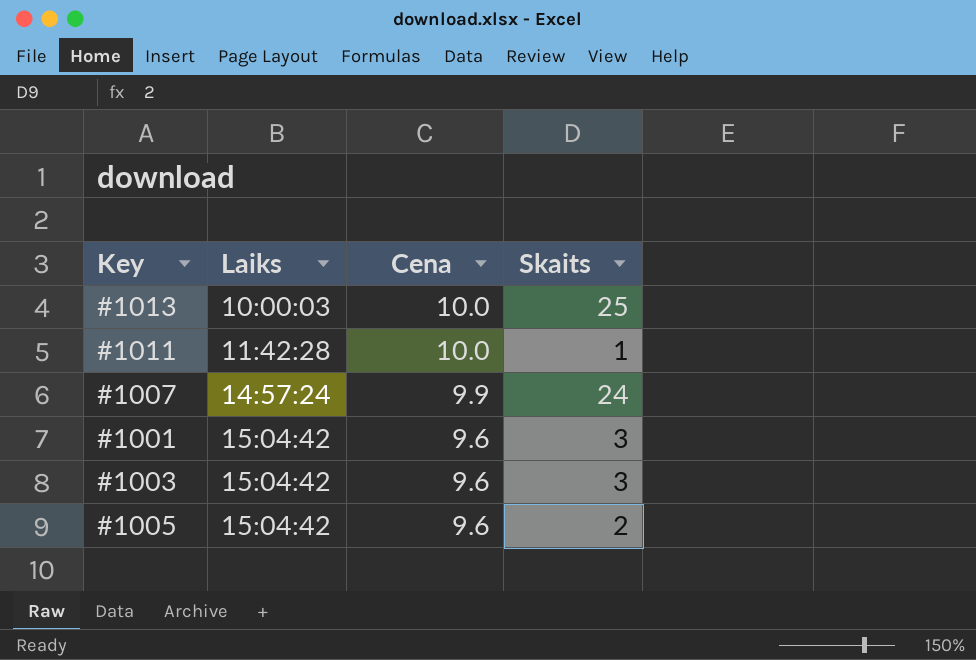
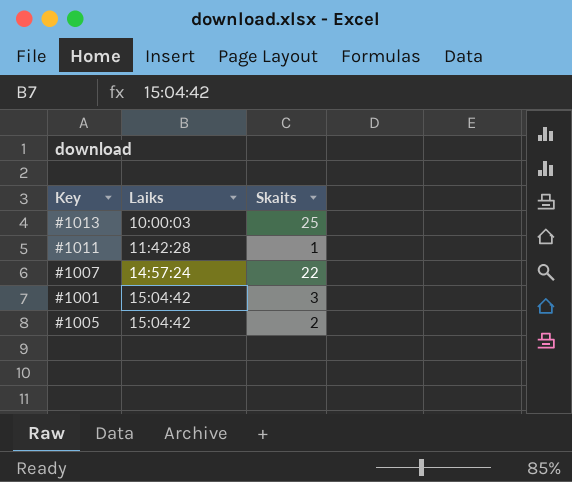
column Cena | position: 3 -> none
row #1003: 15:04:42 | 9.6 | 3 -> none
#1007 | Skaits: 24 -> 22

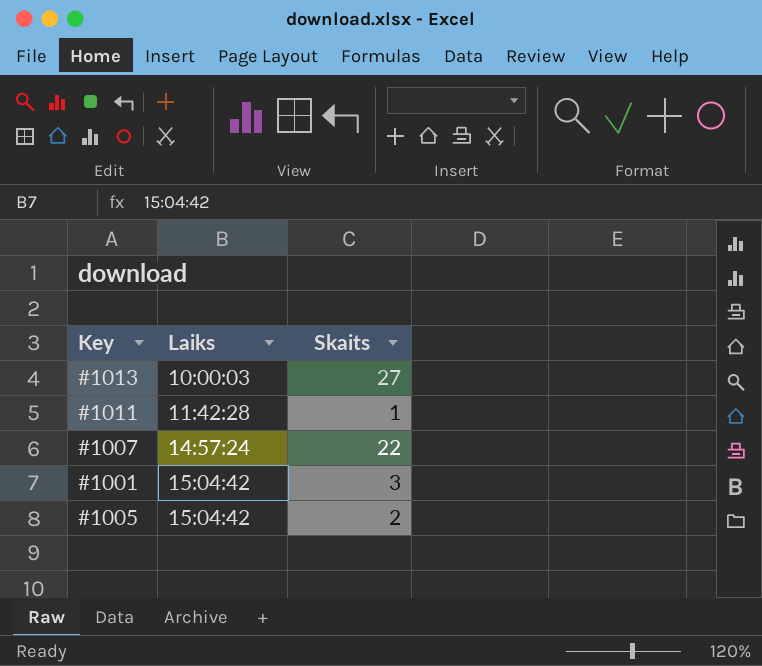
#1013 | Skaits: 25 -> 27

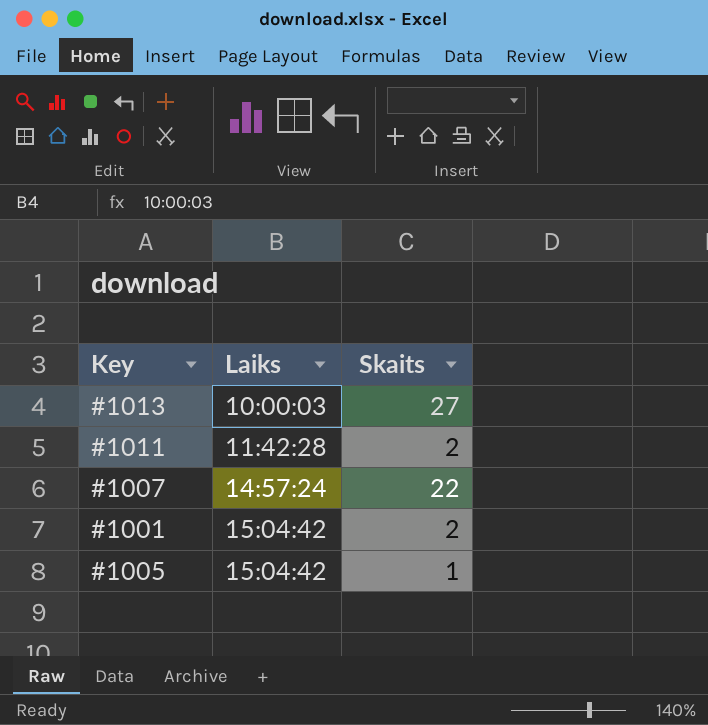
#1011 | Skaits: 1 -> 2
#1001 | Skaits: 3 -> 2
#1005 | Skaits: 2 -> 1

